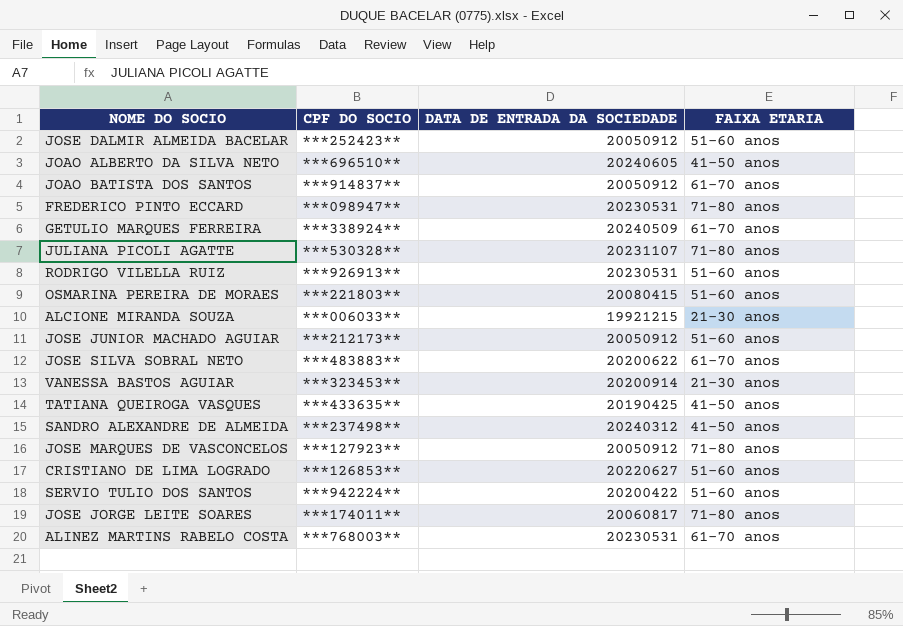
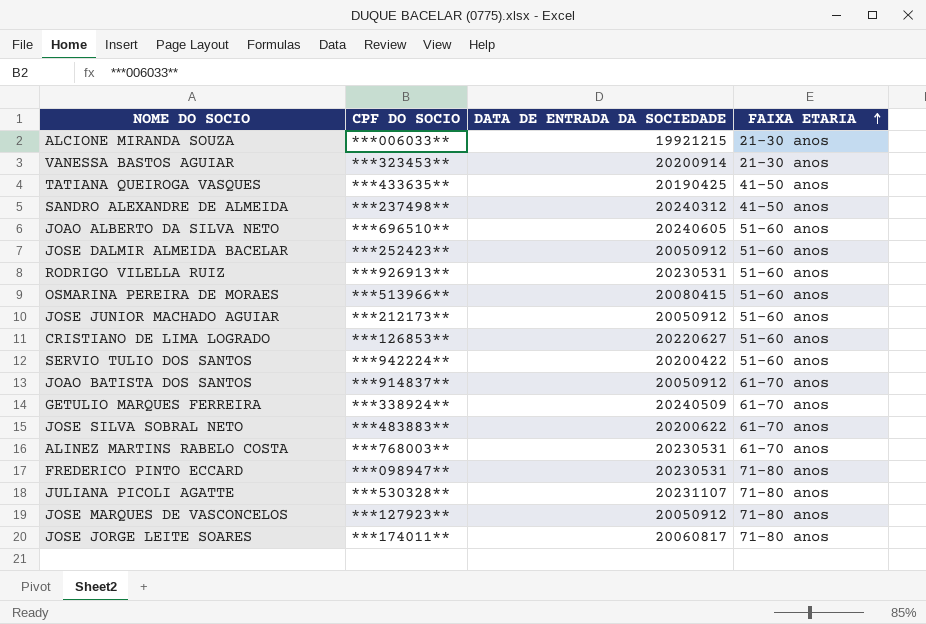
row order: none -> FAIXA ETARIA ascending
JOAO ALBERTO DA SILVA NETO | FAIXA ETARIA: 41-50 anos -> 51-60 anos
OSMARINA PEREIRA DE MORAES | CPF DO SOCIO: ***221803** -> ***513966**

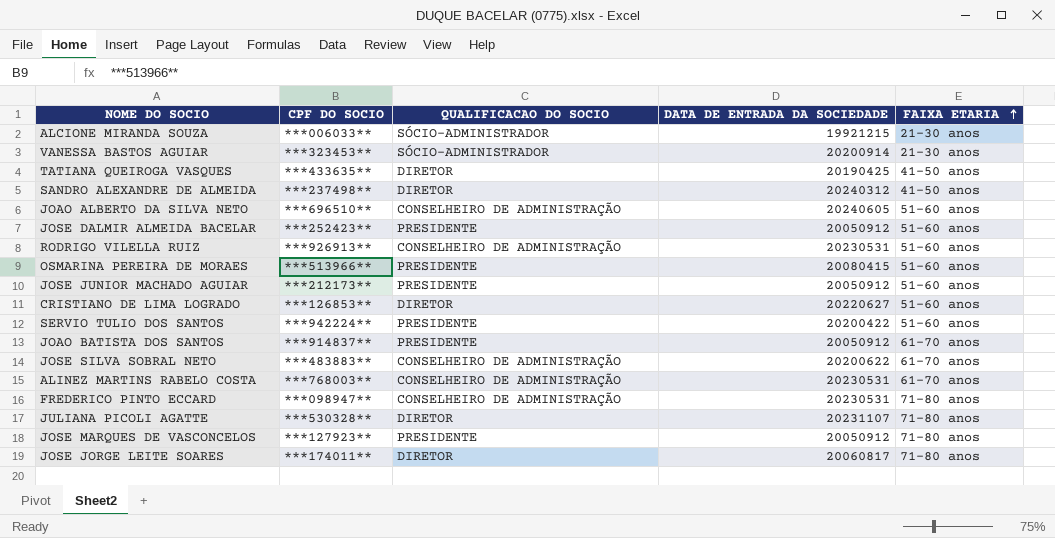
column QUALIFICACAO DO SOCIO | position: none -> 3
row GETULIO MARQUES FERREIRA: ***338924** | 20240509 | 61-70 anos -> none

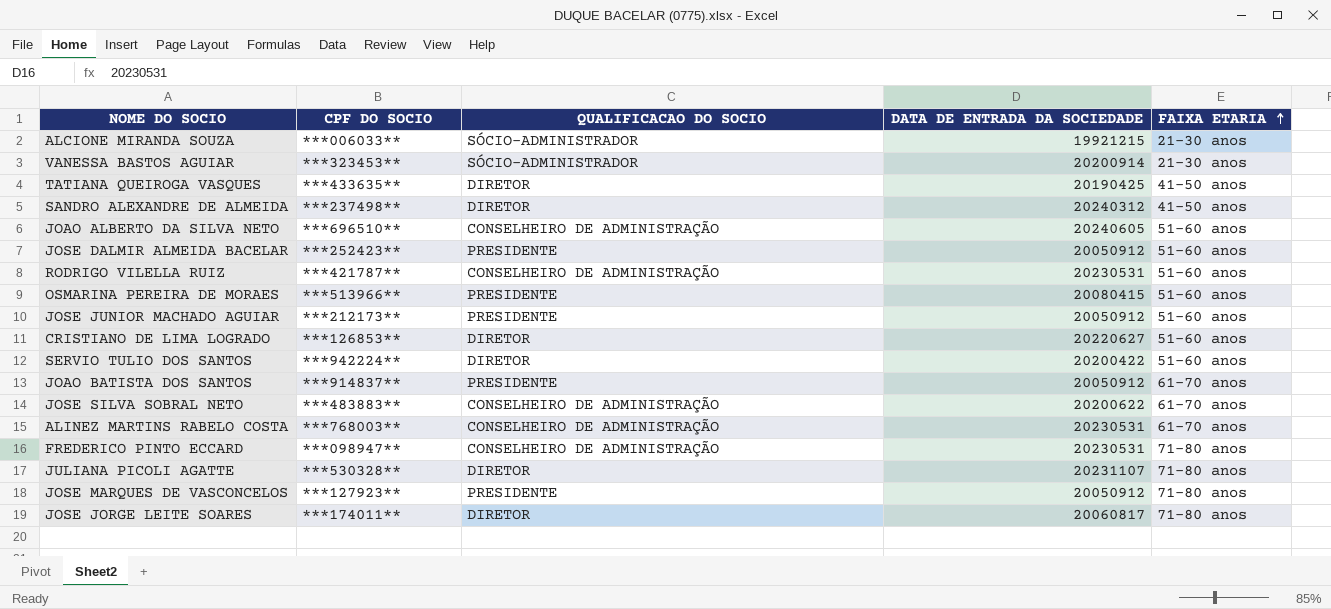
RODRIGO VILELLA RUIZ | CPF DO SOCIO: ***926913** -> ***421787**
SERVIO TULIO DOS SANTOS | QUALIFICACAO DO SOCIO: PRESIDENTE -> DIRETOR

